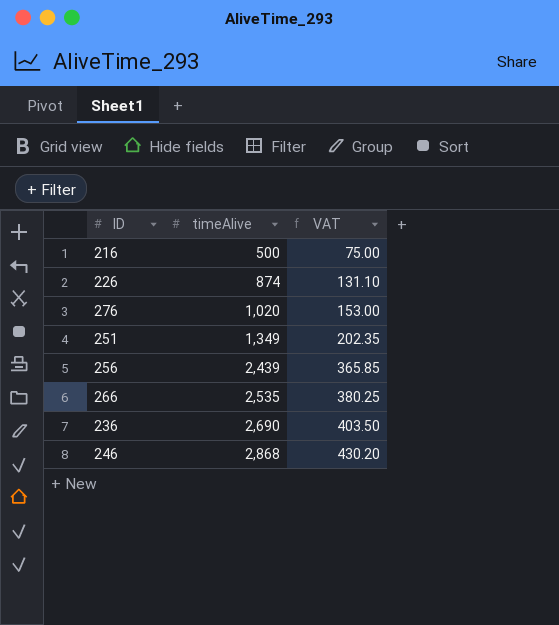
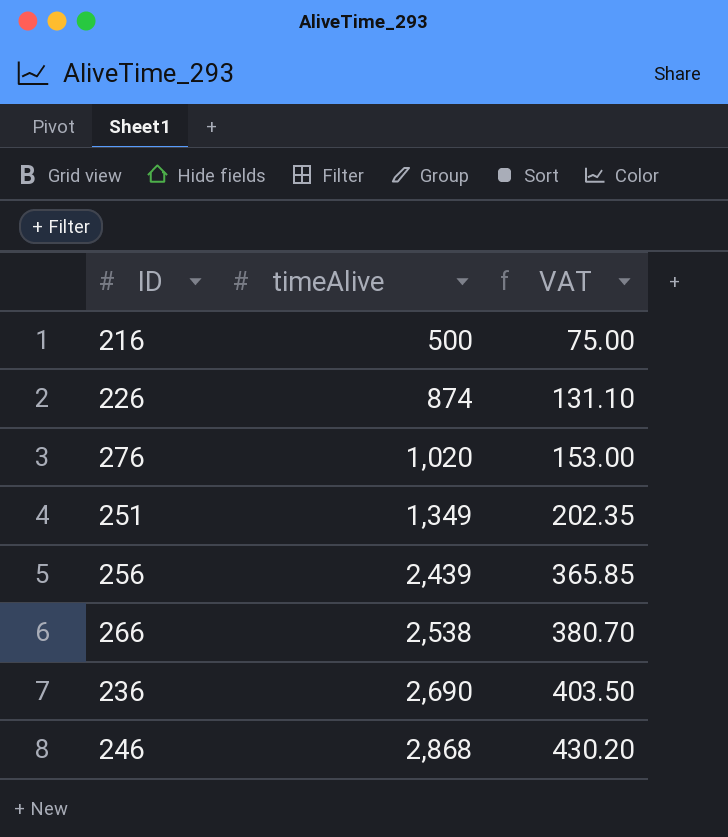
266 | timeAlive: 2,535 -> 2,538
266 | VAT: 380.25 -> 380.70

